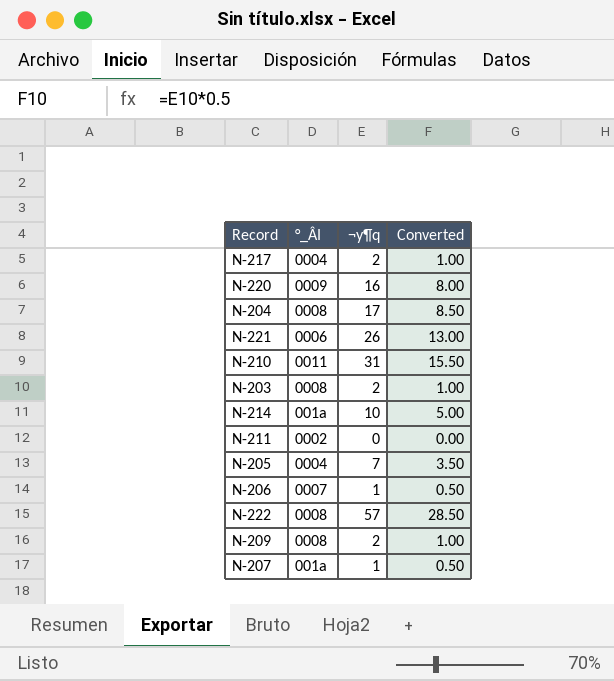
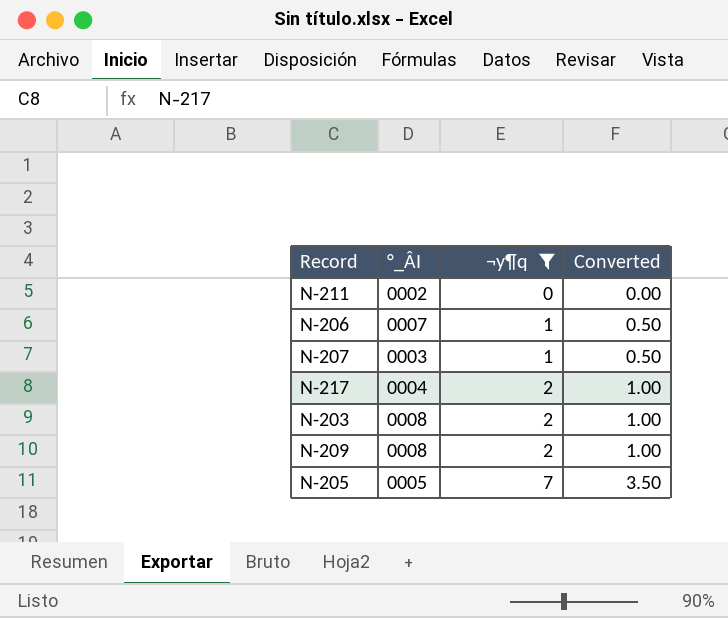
filter: none -> ¬y¶q <= 7
row order: none -> ¬y¶q ascending
N-207 | °_ÂI: 001a -> 0003
N-205 | °_ÂI: 0004 -> 0005

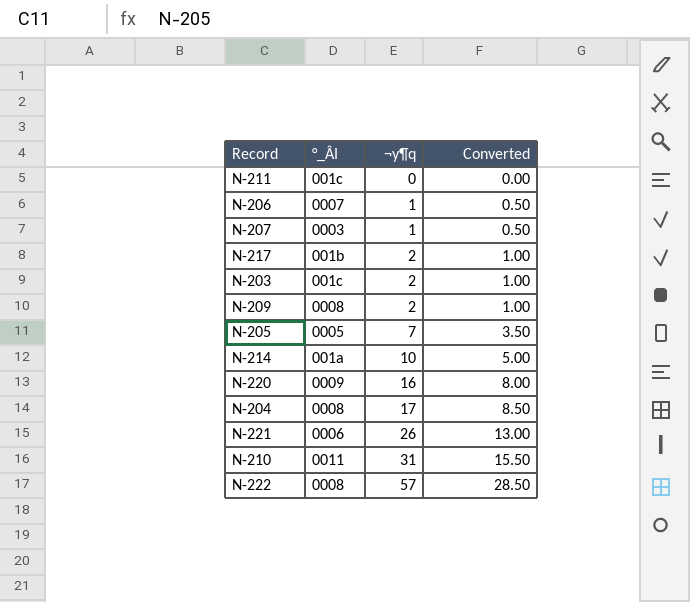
filter: ¬y¶q <= 7 -> none
N-211 | °_ÂI: 0002 -> 001c
N-217 | °_ÂI: 0004 -> 001b
N-203 | °_ÂI: 0008 -> 001c

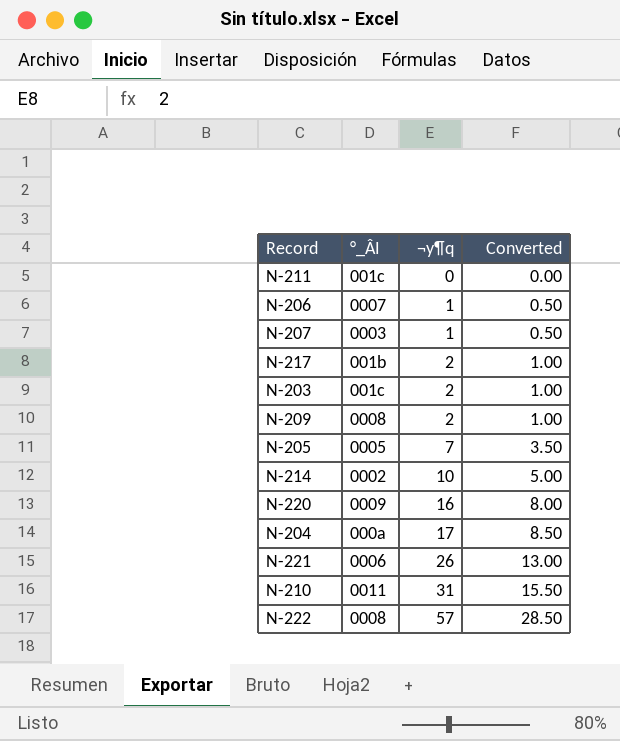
N-214 | °_ÂI: 001a -> 0002
N-204 | °_ÂI: 0008 -> 000a

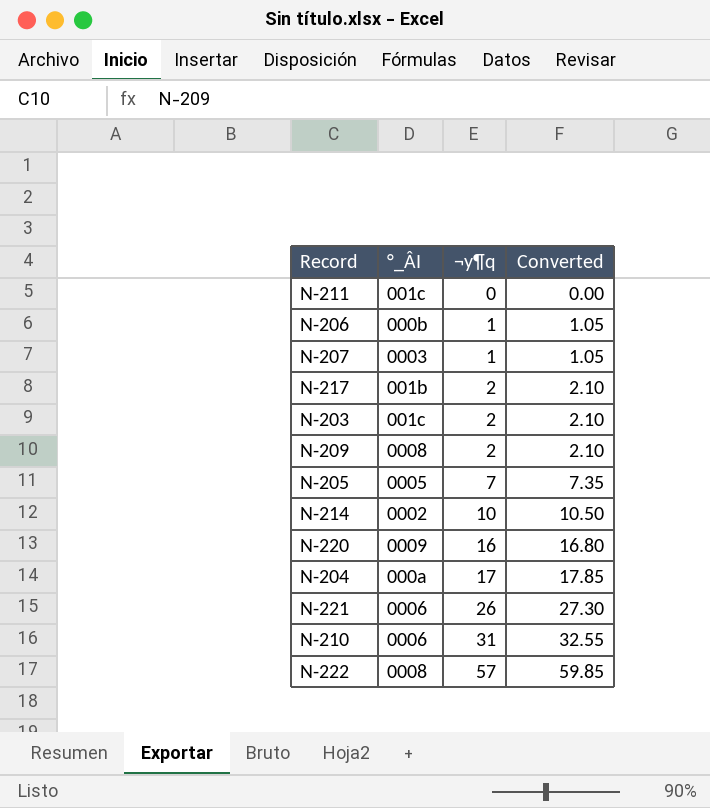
column Converted | formula: [¬y¶q] * 0.5 -> [¬y¶q] * 1.05
N-206 | °_ÂI: 0007 -> 000b
N-210 | °_ÂI: 0011 -> 0006

